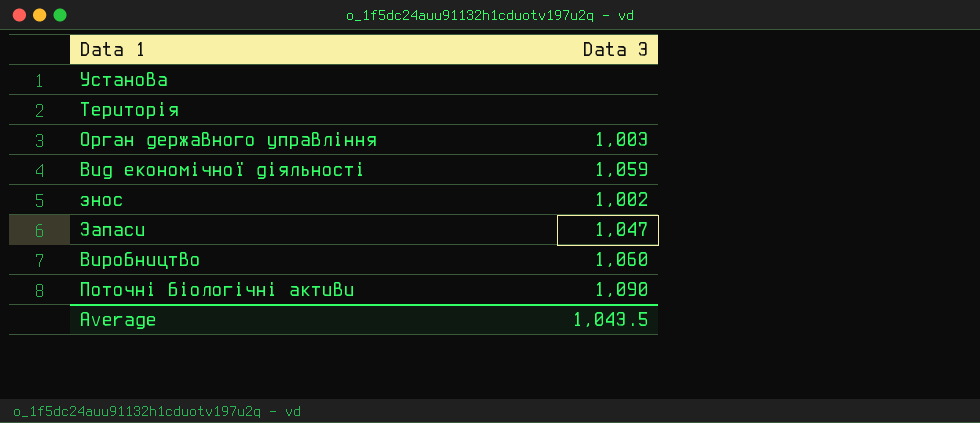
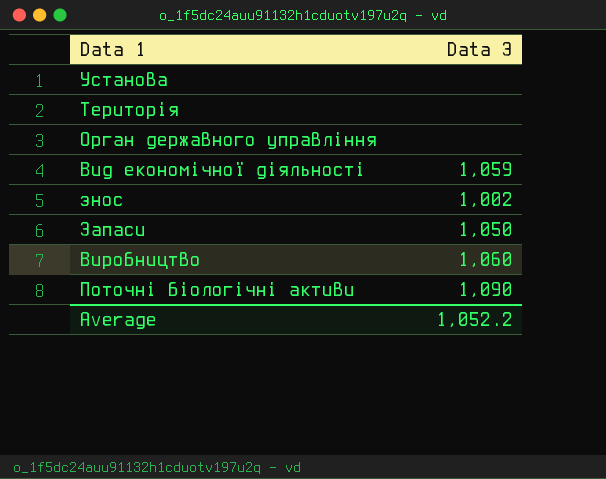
Орган державного управління | Data 3: 1,003 -> none
Запаси | Data 3: 1,047 -> 1,050
Average | Data 3: 1,043.5 -> 1,052.2

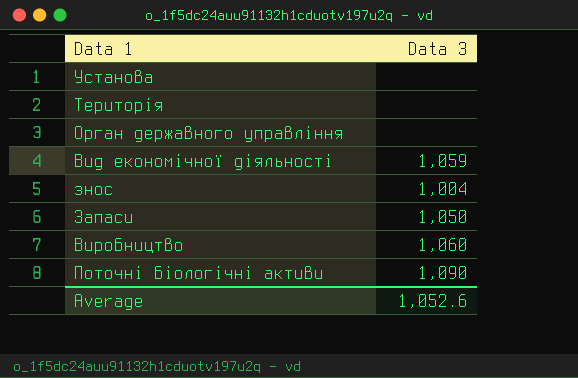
знос | Data 3: 1,002 -> 1,004
Average | Data 3: 1,052.2 -> 1,052.6

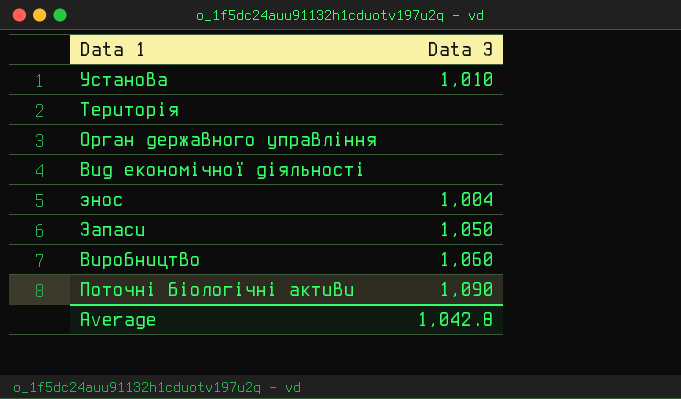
Установа | Data 3: none -> 1,010
Вид економічної діяльності | Data 3: 1,059 -> none
Average | Data 3: 1,052.6 -> 1,042.8

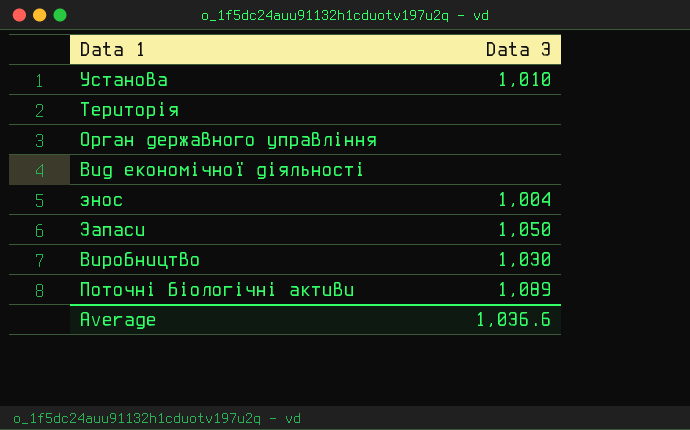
Виробництво | Data 3: 1,060 -> 1,030
Поточні біологічні активи | Data 3: 1,090 -> 1,089
Average | Data 3: 1,042.8 -> 1,036.6

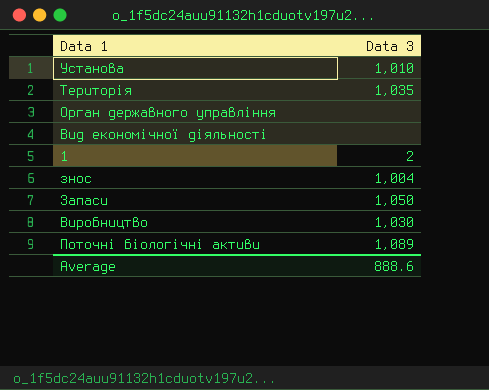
Територія | Data 3: none -> 1,035
row 1: none -> 2
Average | Data 3: 1,036.6 -> 888.6

